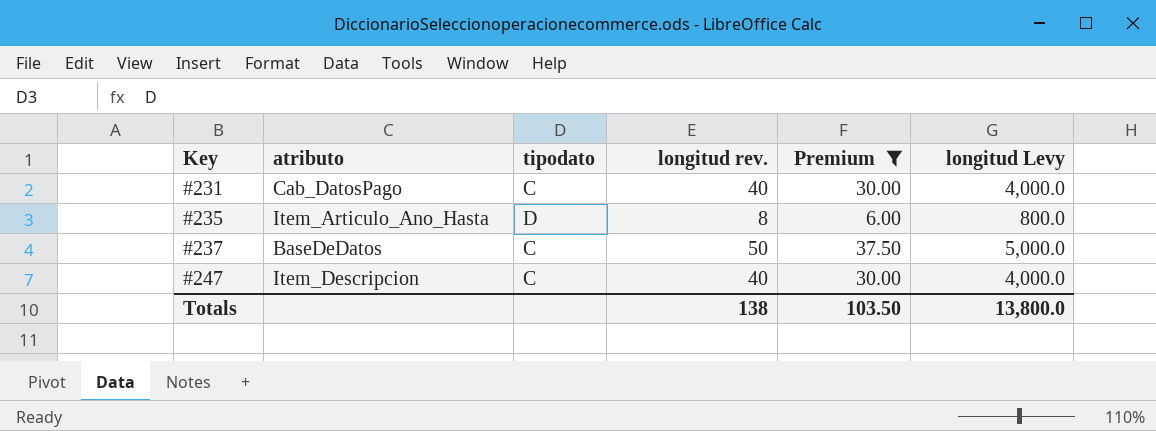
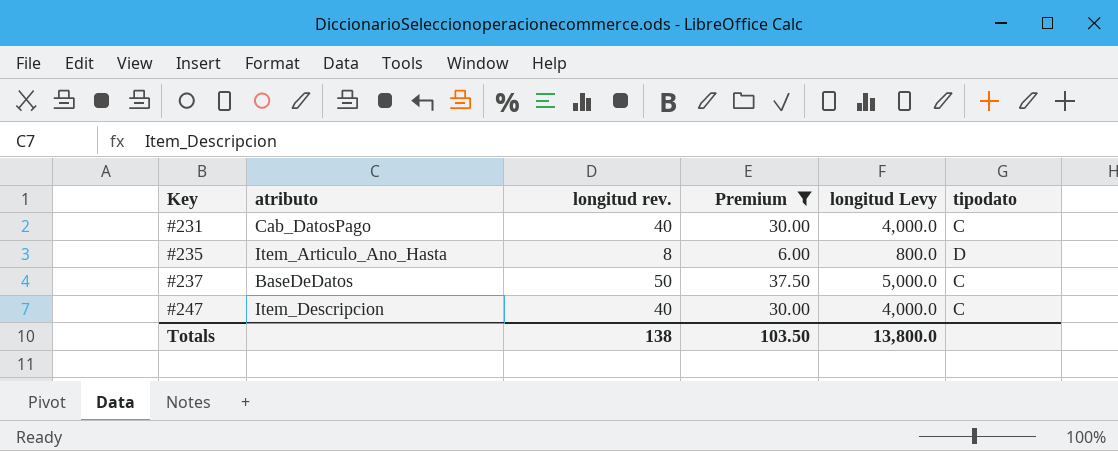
column tipodato | position: 3 -> 6

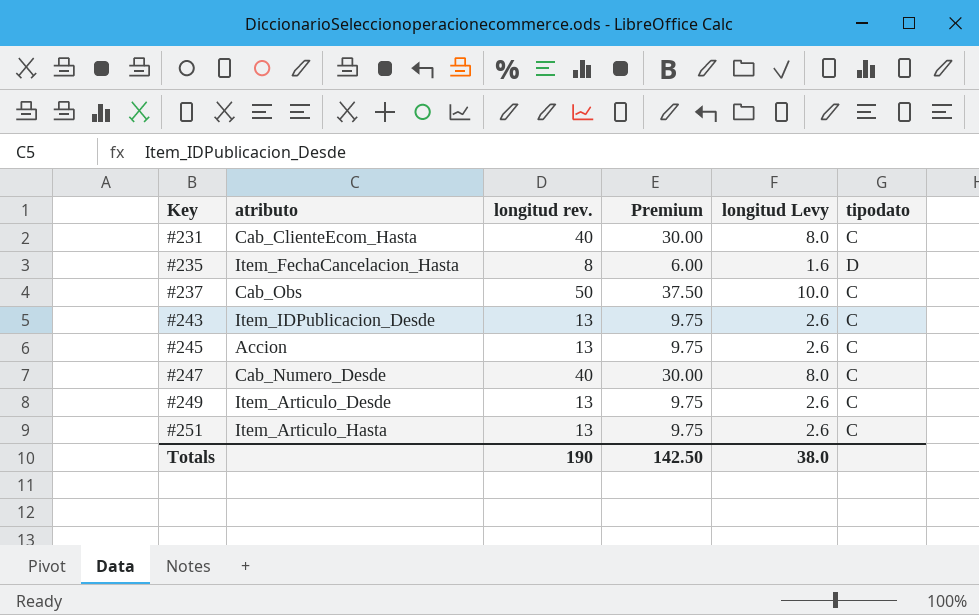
filter: Premium != 9.75 -> none
column longitud Levy | formula: [longitud rev.] * 100 -> [longitud rev.] * 0.2
#231 | atributo: Cab_DatosPago -> Cab_ClienteEcom_Hasta
#235 | atributo: Item_Articulo_Ano_Hasta -> Item_FechaCancelacion_Hasta
#237 | atributo: BaseDeDatos -> Cab_Obs
#247 | atributo: Item_Descripcion -> Cab_Numero_Desde
Totals | longitud rev.: 138 -> 190
Totals | Premium: 103.50 -> 142.50
Totals | longitud Levy: 13,800.0 -> 38.0

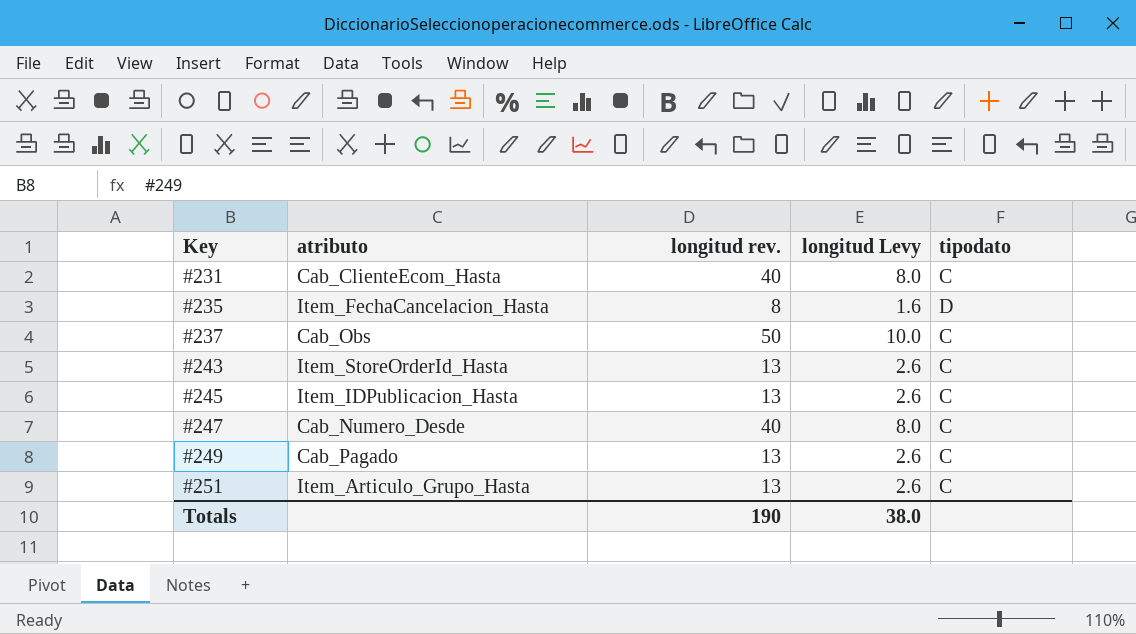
column Premium | formula: [longitud rev.] * 0.75 -> none
#243 | atributo: Item_IDPublicacion_Desde -> Item_StoreOrderId_Hasta
#245 | atributo: Accion -> Item_IDPublicacion_Hasta
#249 | atributo: Item_Articulo_Desde -> Cab_Pagado
#251 | atributo: Item_Articulo_Hasta -> Item_Articulo_Grupo_Hasta

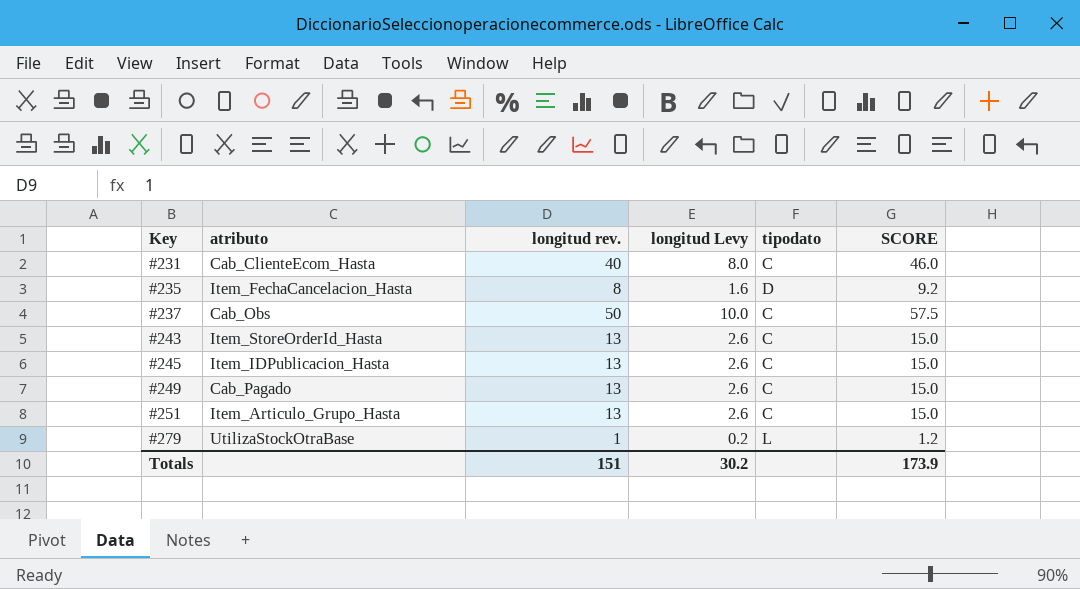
column SCORE | formula: none -> [longitud rev.] * 1.15
row #247: Cab_Numero_Desde | 40 | 8.0 | C -> none
row #279: none -> UtilizaStockOtraBase | 1 | 0.2 | L | 1.2
Totals | longitud rev.: 190 -> 151
Totals | longitud Levy: 38.0 -> 30.2

